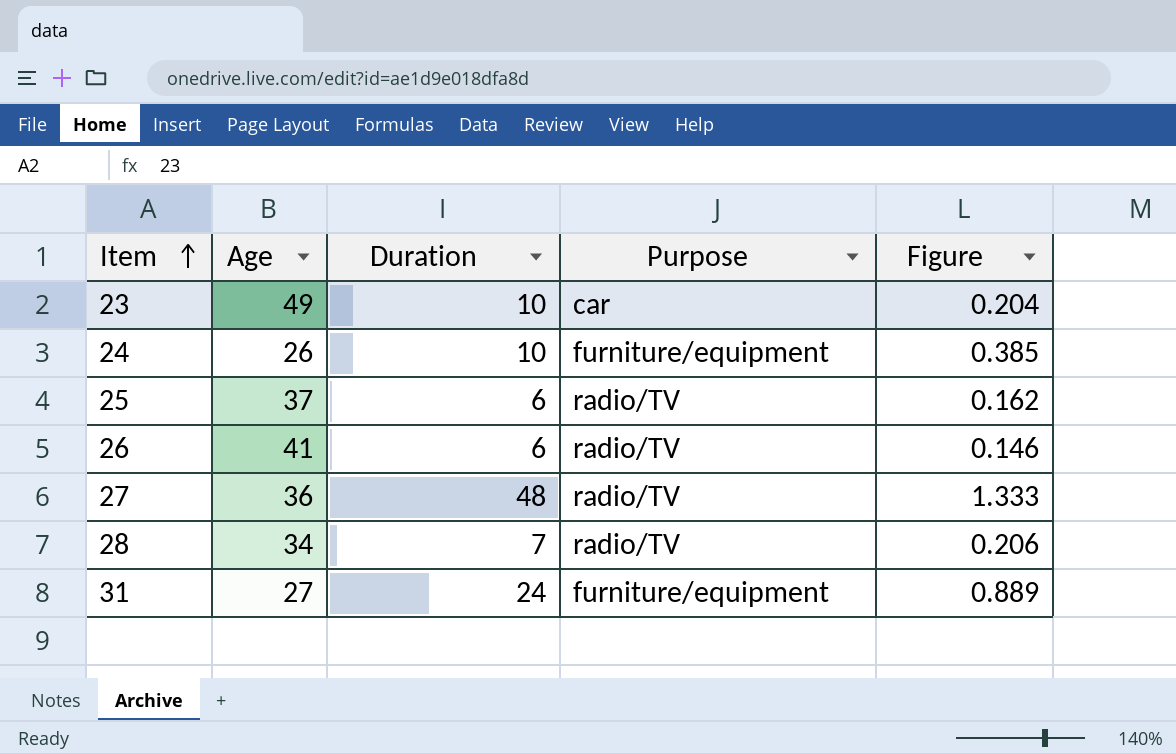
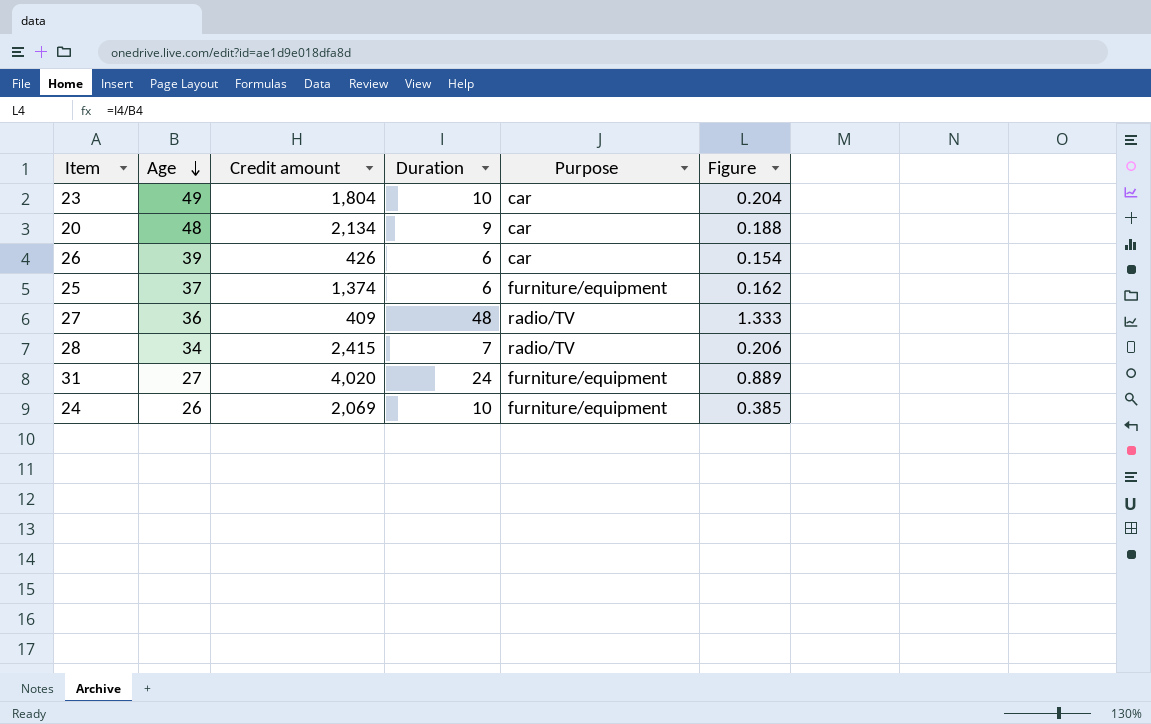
row order: Item ascending -> Age descending
column Credit amount | position: none -> 3
row 20: none -> 48 | 2,134 | 9 | car | 0.188
26 | Age: 41 -> 39
26 | Purpose: radio/TV -> car
26 | Figure: 0.146 -> 0.154
25 | Purpose: radio/TV -> furniture/equipment

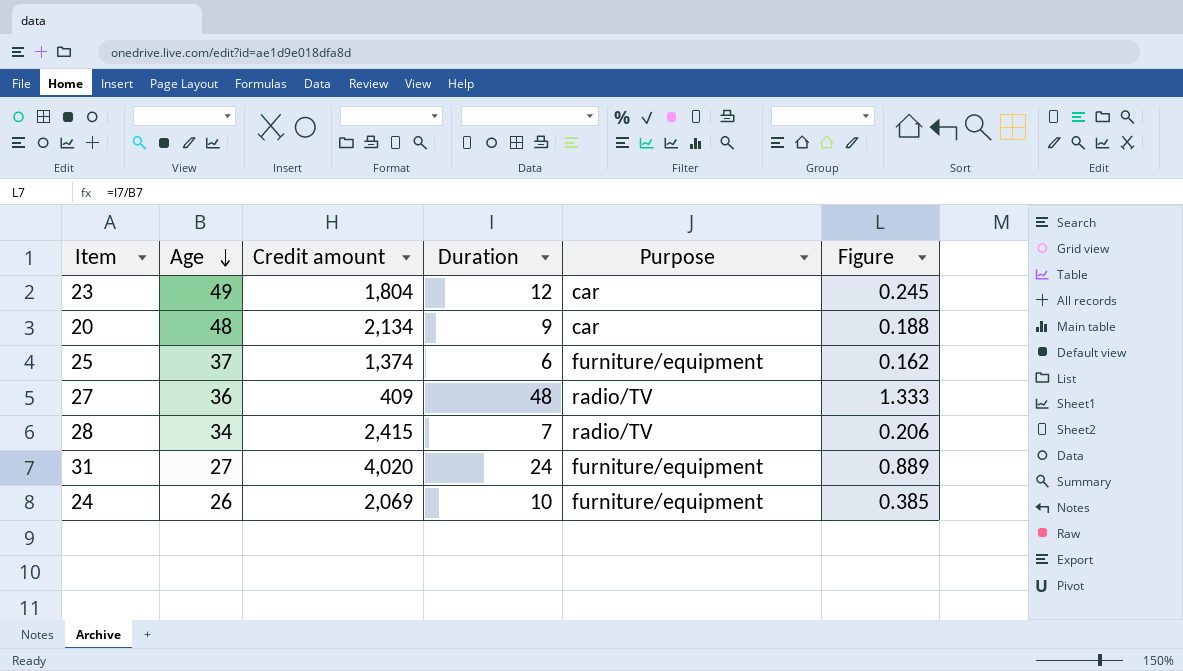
row 26: 39 | 426 | 6 | car | 0.154 -> none
23 | Duration: 10 -> 12
23 | Figure: 0.204 -> 0.245

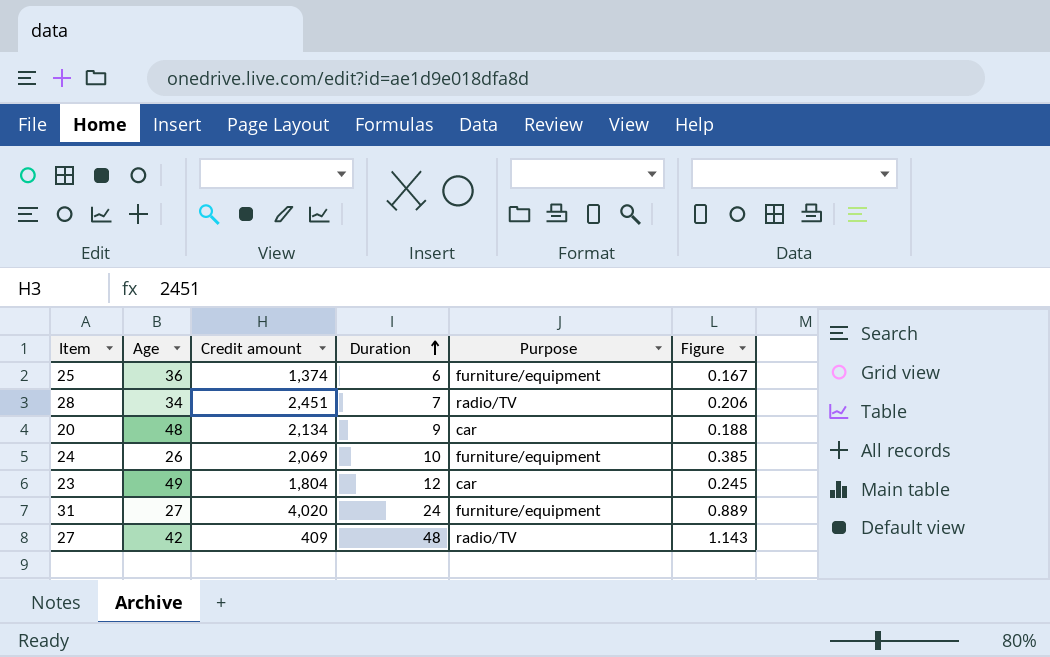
row order: Age descending -> Duration ascending
25 | Age: 37 -> 36
25 | Figure: 0.162 -> 0.167
28 | Credit amount: 2,415 -> 2,451
27 | Age: 36 -> 42
27 | Figure: 1.333 -> 1.143

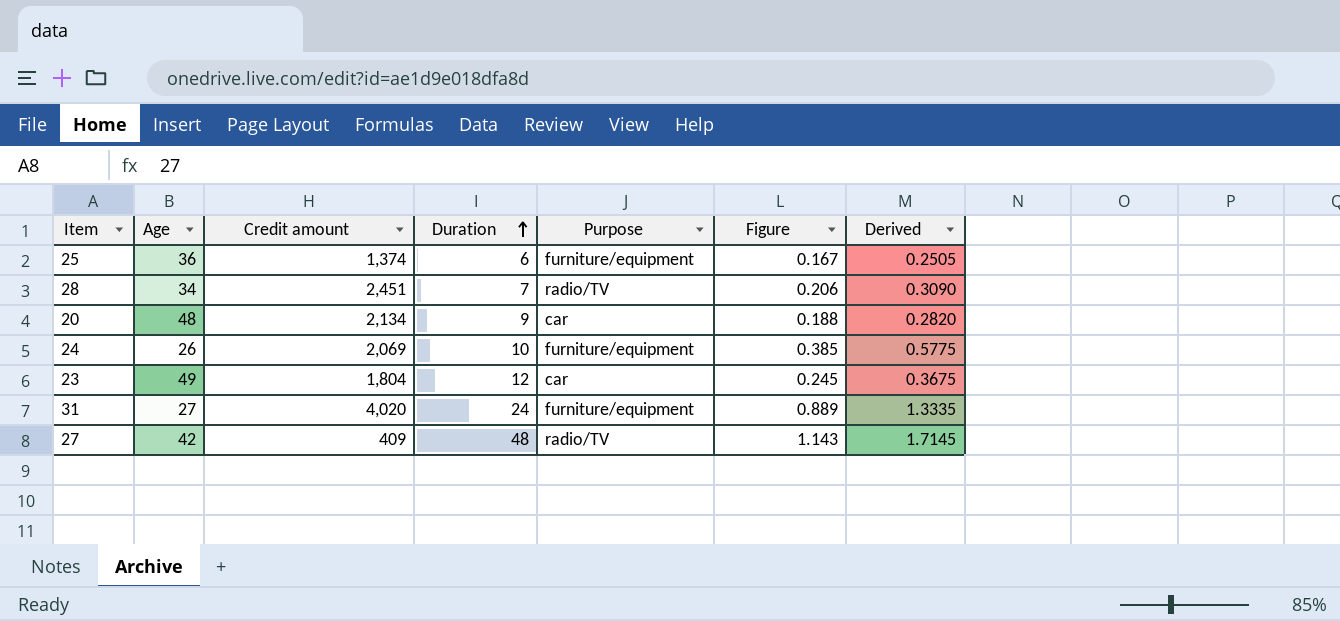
column Derived | formula: none -> [Figure] * 1.5

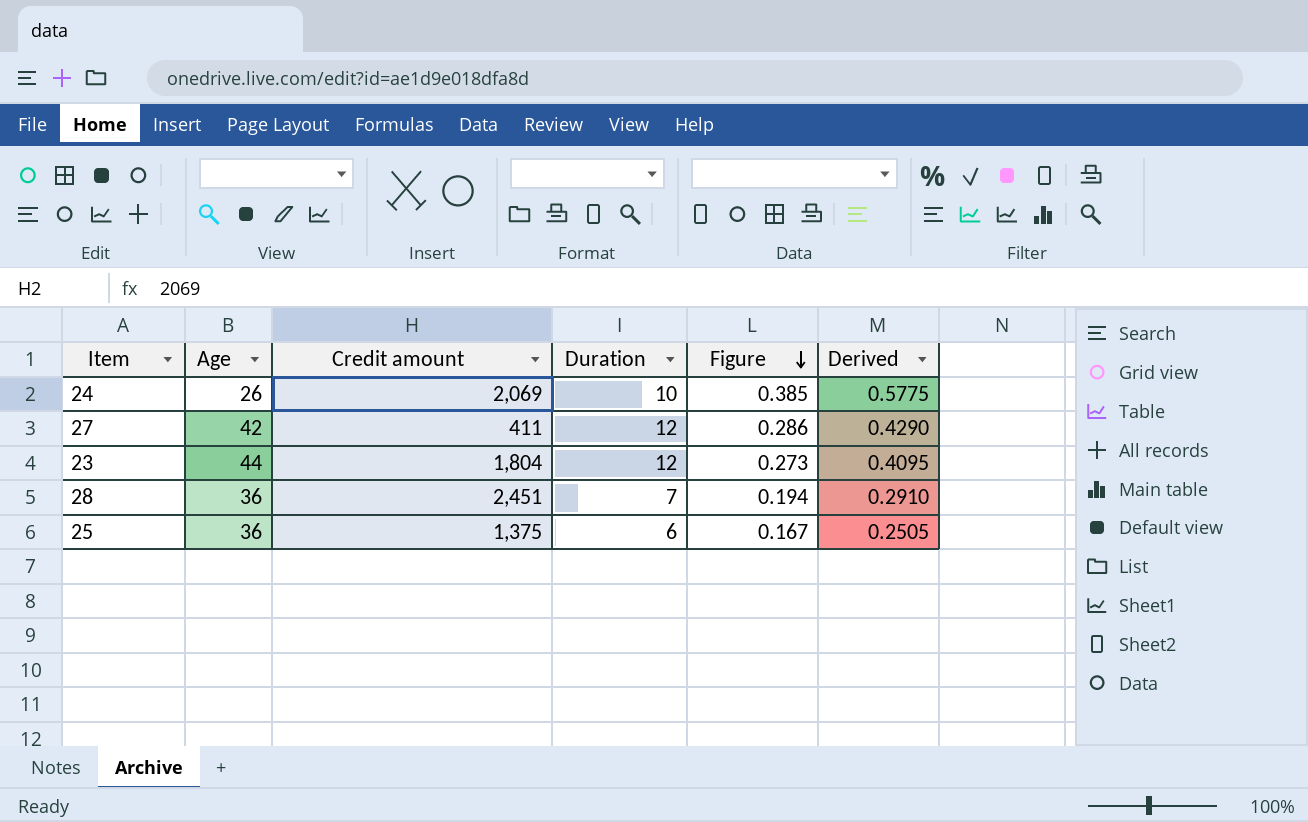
row order: Duration ascending -> Figure descending
column Purpose | position: 5 -> none
row 20: 48 | 2,134 | 9 | car | 0.188 | 0.2820 -> none
row 31: 27 | 4,020 | 24 | furniture/equipment | 0.889 | 1.3335 -> none
27 | Credit amount: 409 -> 411
27 | Duration: 48 -> 12
27 | Figure: 1.143 -> 0.286
27 | Derived: 1.7145 -> 0.4290
23 | Age: 49 -> 44
23 | Figure: 0.245 -> 0.273
23 | Derived: 0.3675 -> 0.4095
28 | Age: 34 -> 36
28 | Figure: 0.206 -> 0.194
28 | Derived: 0.3090 -> 0.2910
25 | Credit amount: 1,374 -> 1,375

